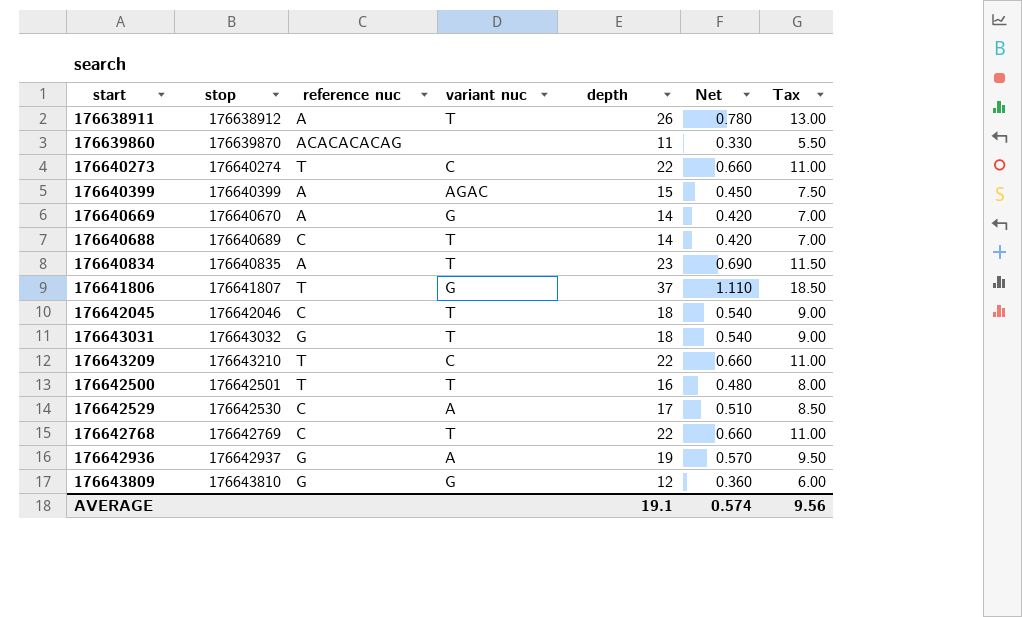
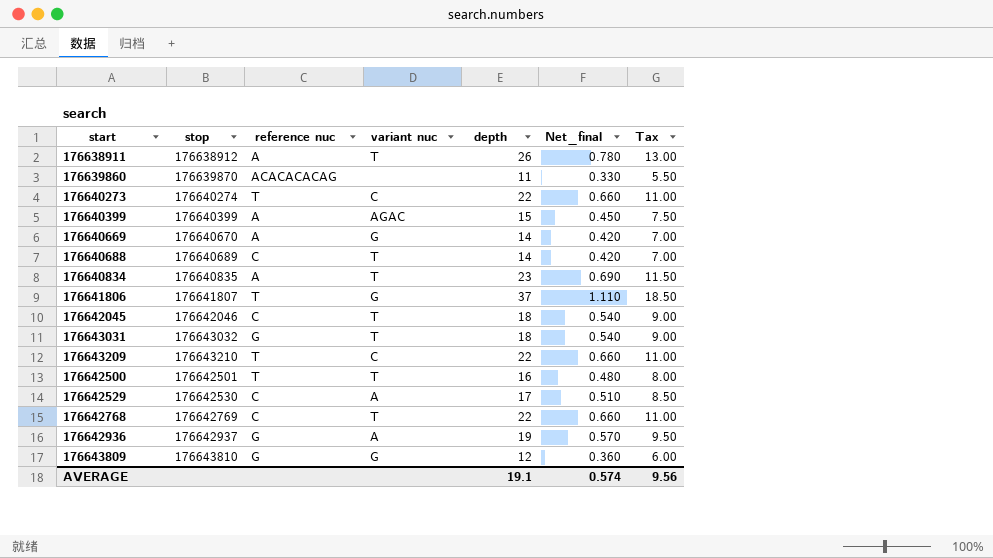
column name: Net -> Net_final

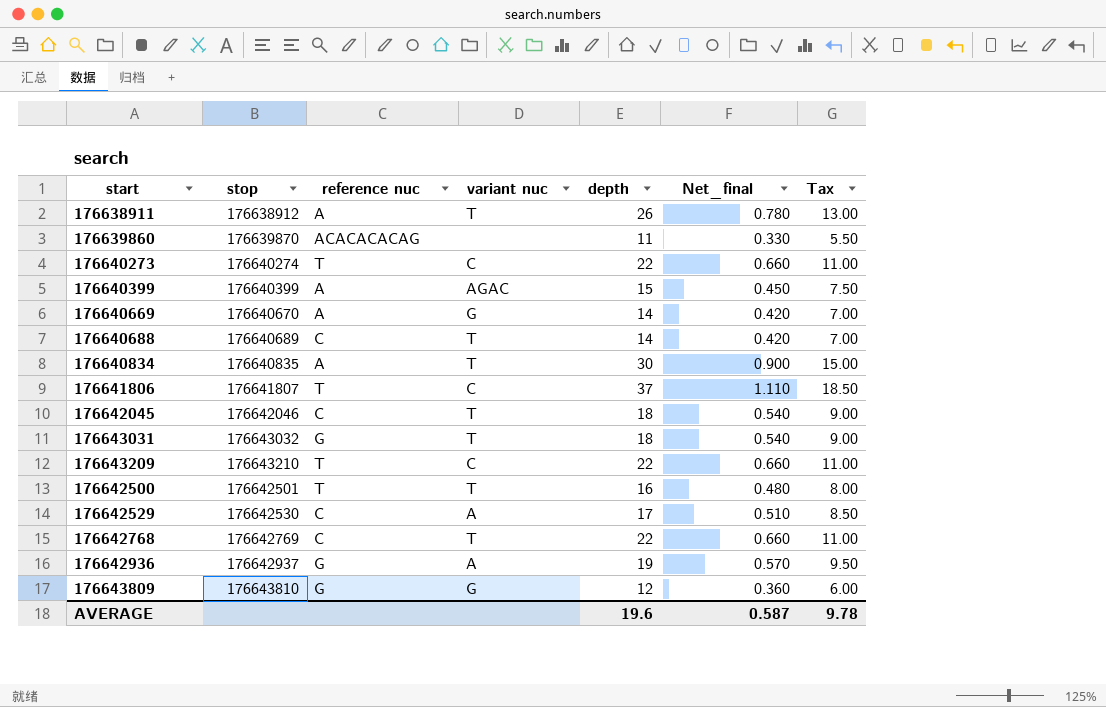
176640834 | depth: 23 -> 30
176640834 | Net_final: 0.690 -> 0.900
176640834 | Tax: 11.50 -> 15.00
176641806 | variant nuc: G -> C
AVERAGE | depth: 19.1 -> 19.6
AVERAGE | Net_final: 0.574 -> 0.587
AVERAGE | Tax: 9.56 -> 9.78

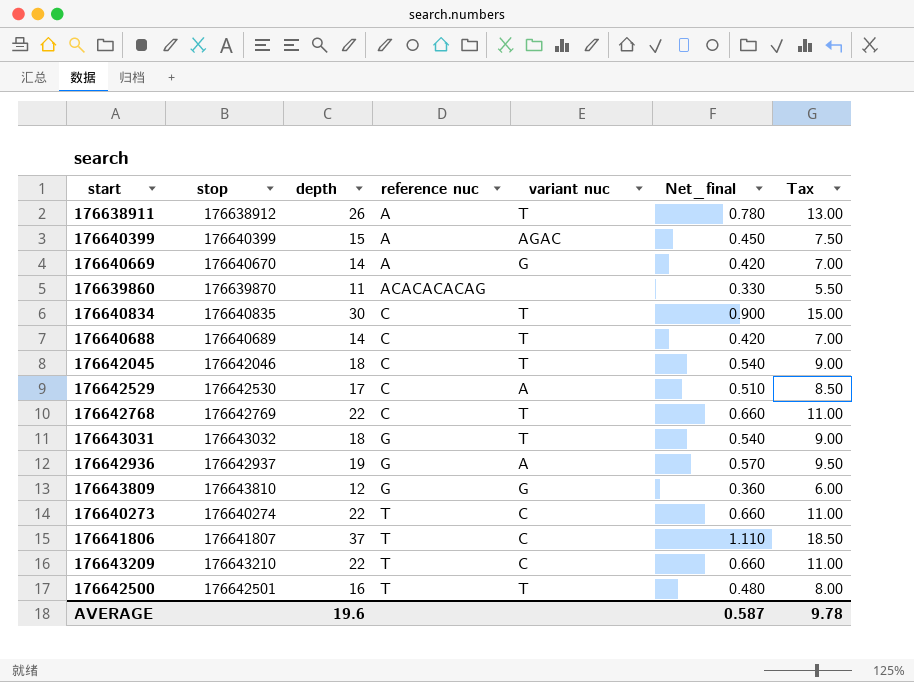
row order: none -> reference nuc ascending
column depth | position: 5 -> 3
176640834 | reference nuc: A -> C

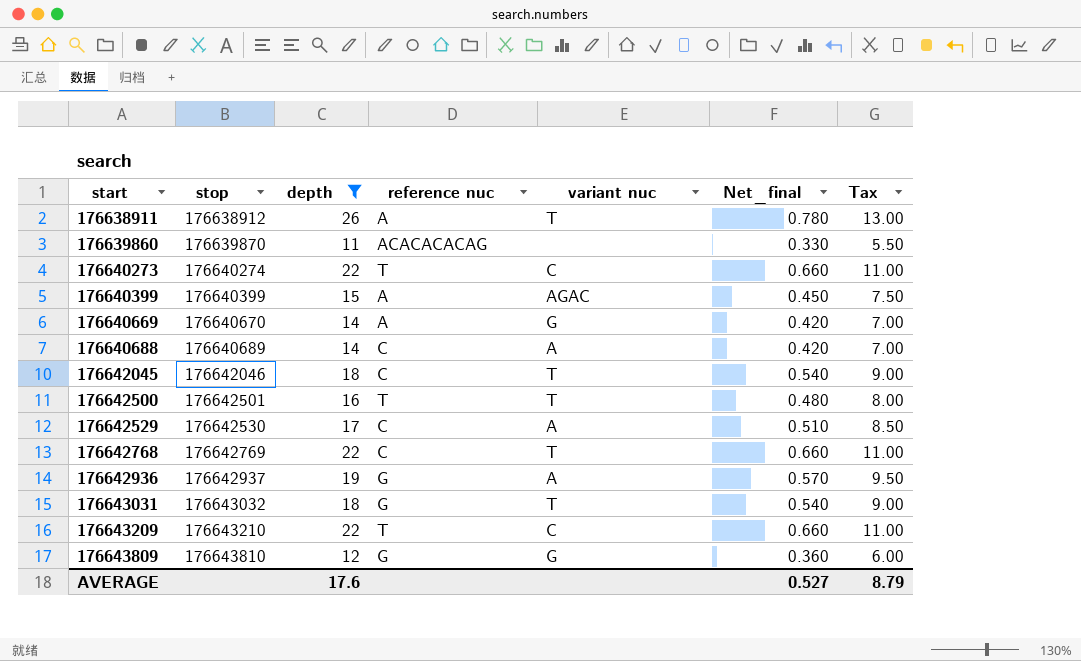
filter: none -> depth <= 26
row order: reference nuc ascending -> start ascending
176640688 | variant nuc: T -> A
AVERAGE | depth: 19.6 -> 17.6
AVERAGE | Net_final: 0.587 -> 0.527
AVERAGE | Tax: 9.78 -> 8.79

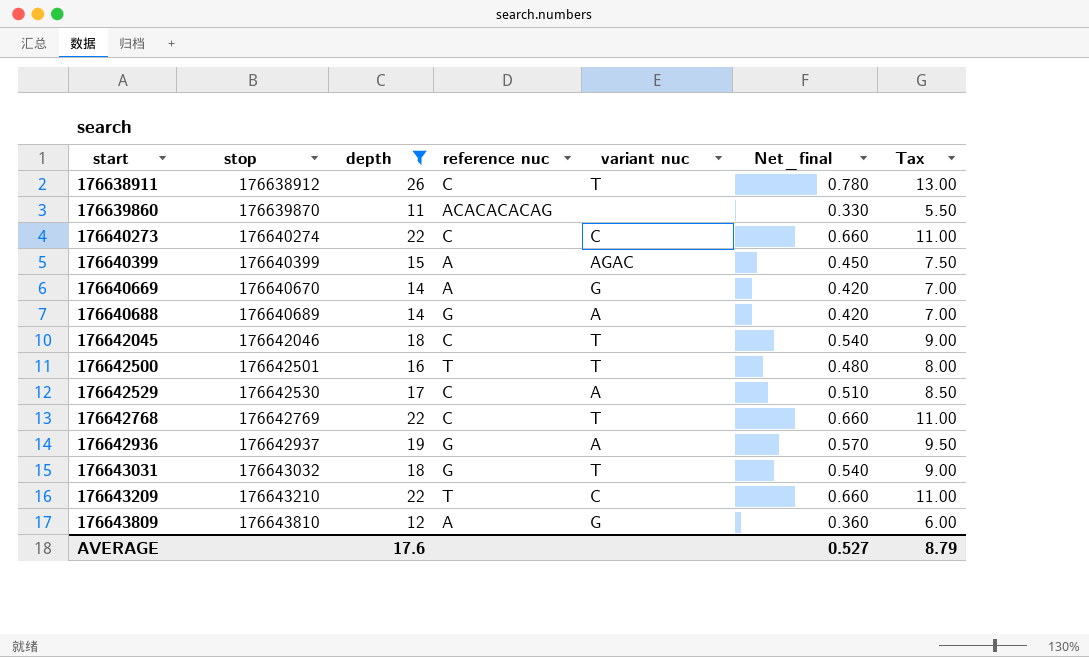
176638911 | reference nuc: A -> C
176640273 | reference nuc: T -> C
176640688 | reference nuc: C -> G
176643809 | reference nuc: G -> A

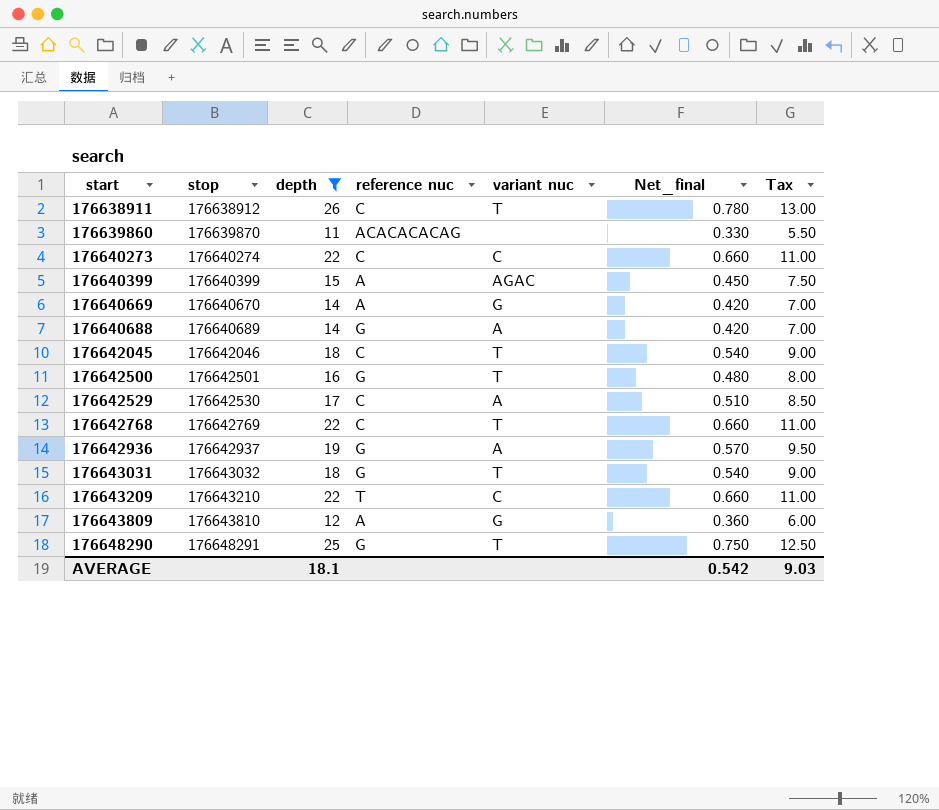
176642500 | reference nuc: T -> G
row 176648290: none -> 176648291 | 25 | G | T | 0.750 | 12.50
AVERAGE | depth: 17.6 -> 18.1
AVERAGE | Net_final: 0.527 -> 0.542
AVERAGE | Tax: 8.79 -> 9.03

